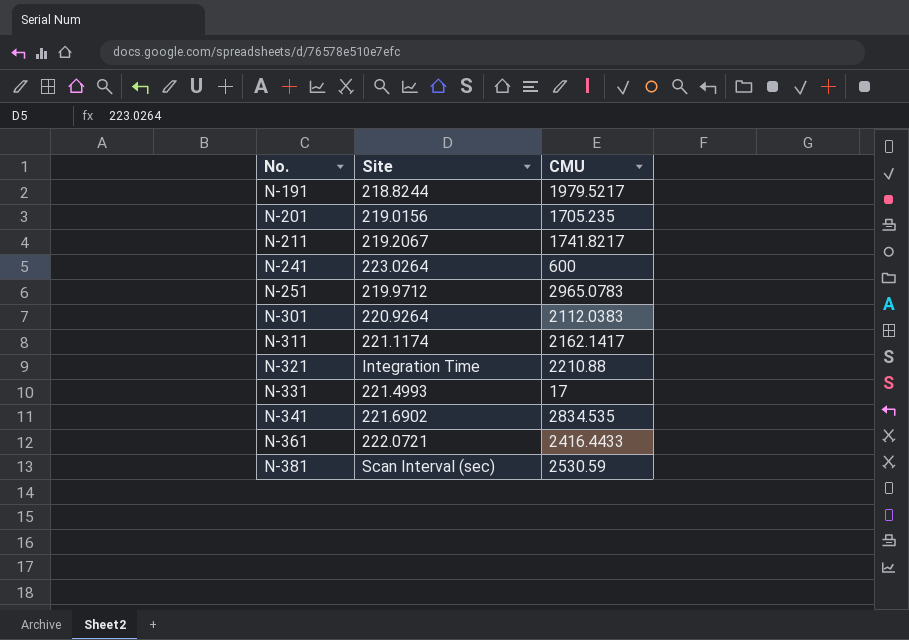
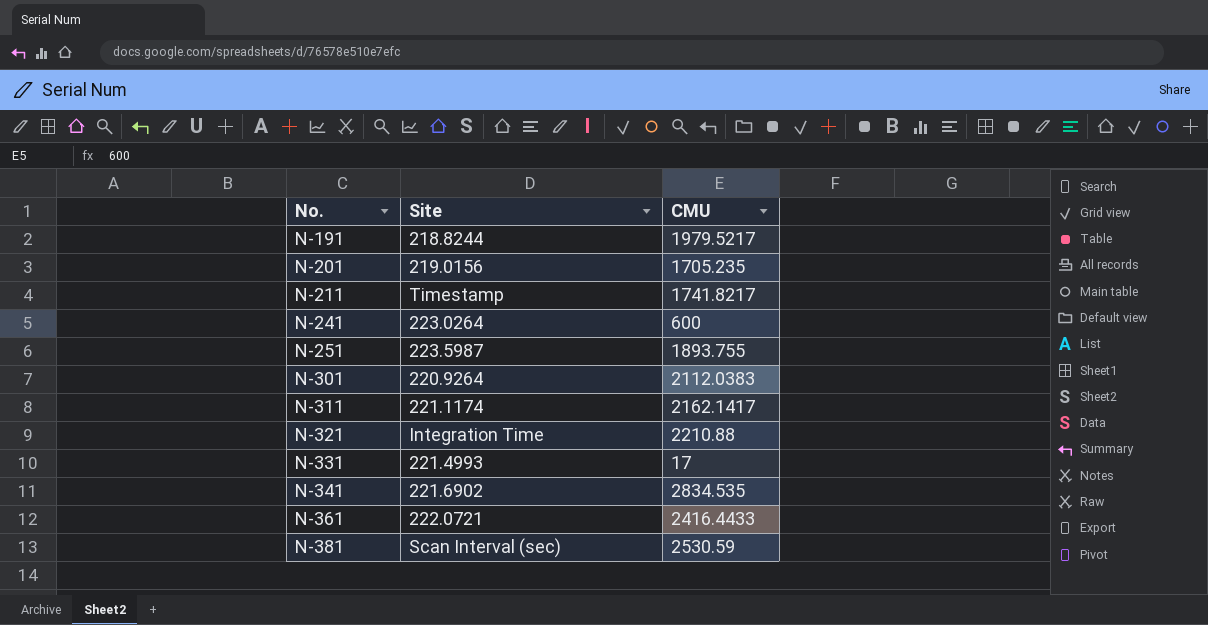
N-211 | Site: 219.2067 -> Timestamp
N-251 | Site: 219.9712 -> 223.5987
N-251 | CMU: 2965.0783 -> 1893.755

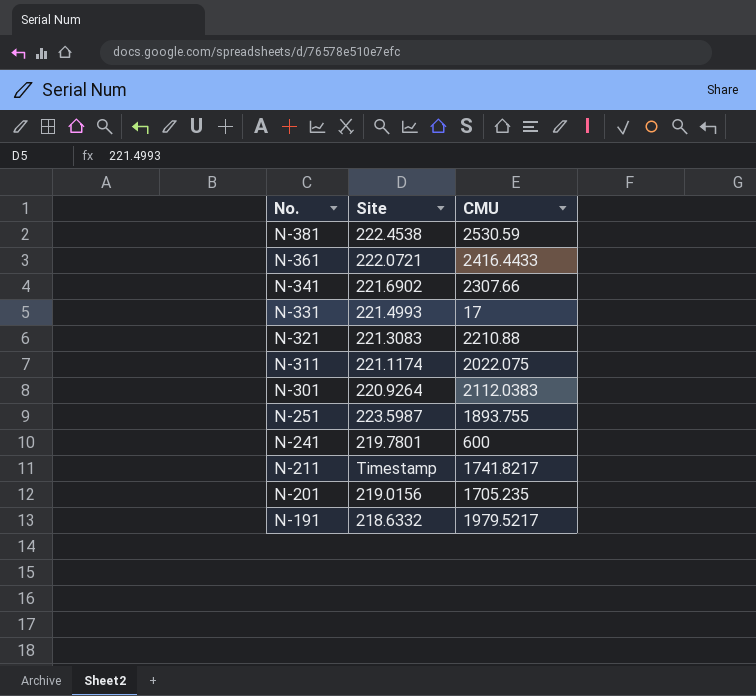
row order: No. ascending -> No. descending
N-381 | Site: Scan Interval (sec) -> 222.4538
N-341 | CMU: 2834.535 -> 2307.66
N-321 | Site: Integration Time -> 221.3083
N-311 | CMU: 2162.1417 -> 2022.075
N-241 | Site: 223.0264 -> 219.7801
N-191 | Site: 218.8244 -> 218.6332

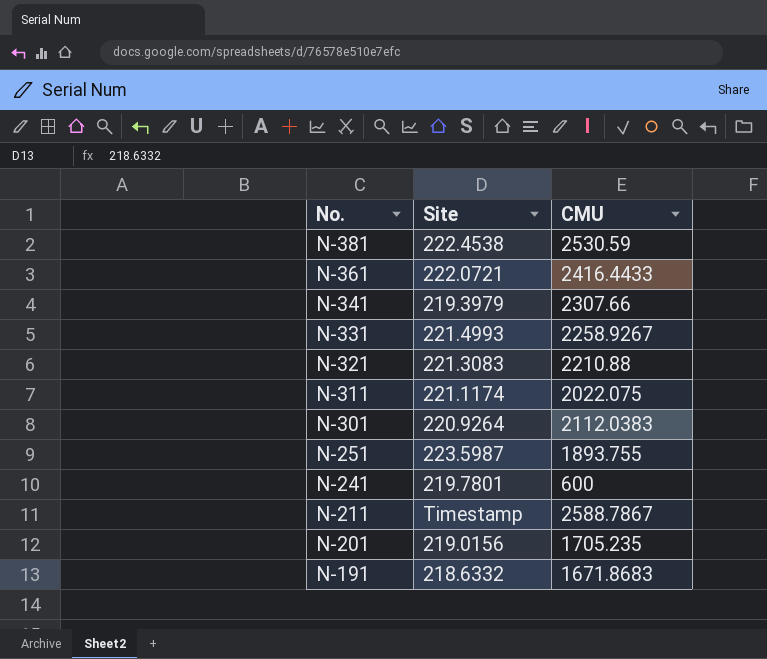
N-341 | Site: 221.6902 -> 219.3979
N-331 | CMU: 17 -> 2258.9267
N-211 | CMU: 1741.8217 -> 2588.7867
N-191 | CMU: 1979.5217 -> 1671.8683

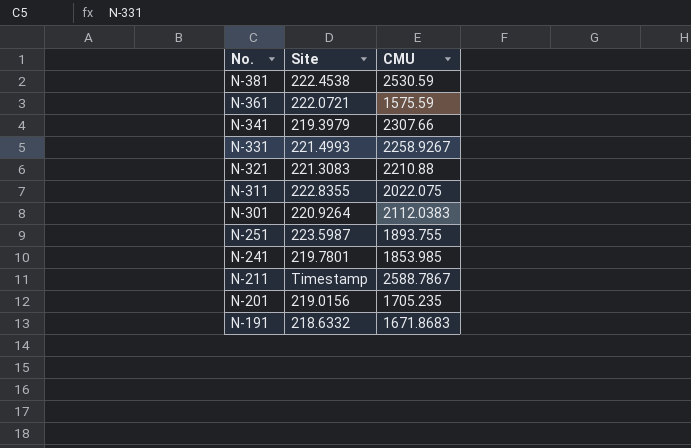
N-361 | CMU: 2416.4433 -> 1575.59
N-311 | Site: 221.1174 -> 222.8355
N-241 | CMU: 600 -> 1853.985

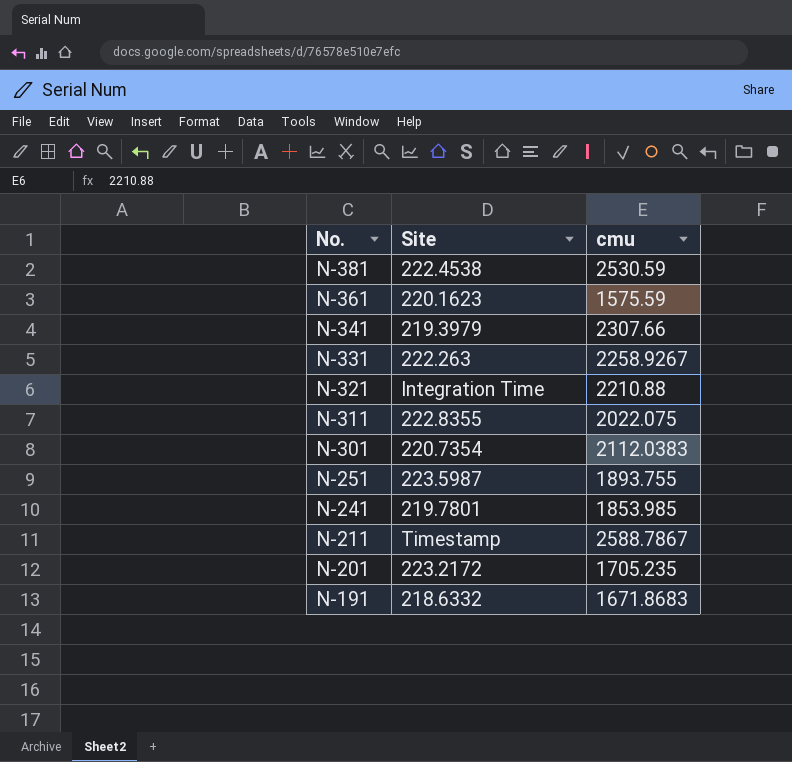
column name: CMU -> cmu
N-361 | Site: 222.0721 -> 220.1623
N-331 | Site: 221.4993 -> 222.263
N-321 | Site: 221.3083 -> Integration Time
N-301 | Site: 220.9264 -> 220.7354
N-201 | Site: 219.0156 -> 223.2172

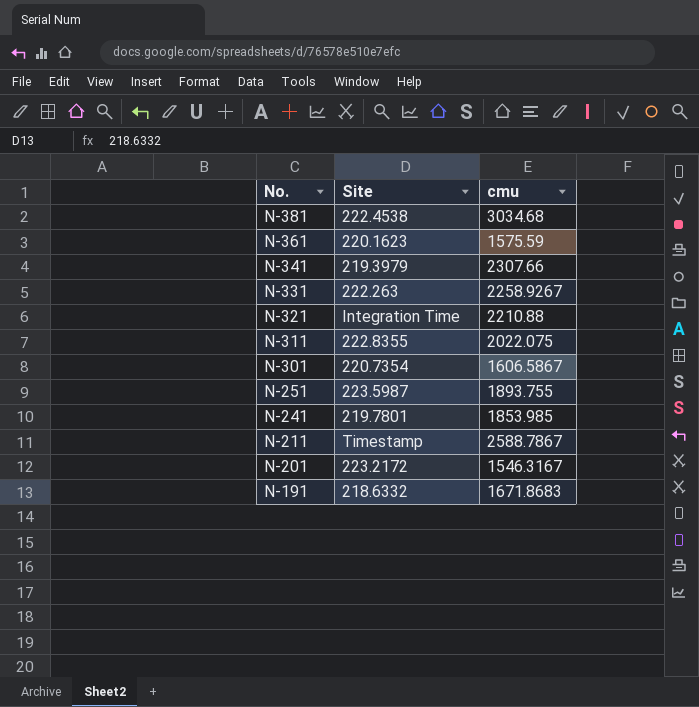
N-381 | cmu: 2530.59 -> 3034.68
N-301 | cmu: 2112.0383 -> 1606.5867
N-201 | cmu: 1705.235 -> 1546.3167

